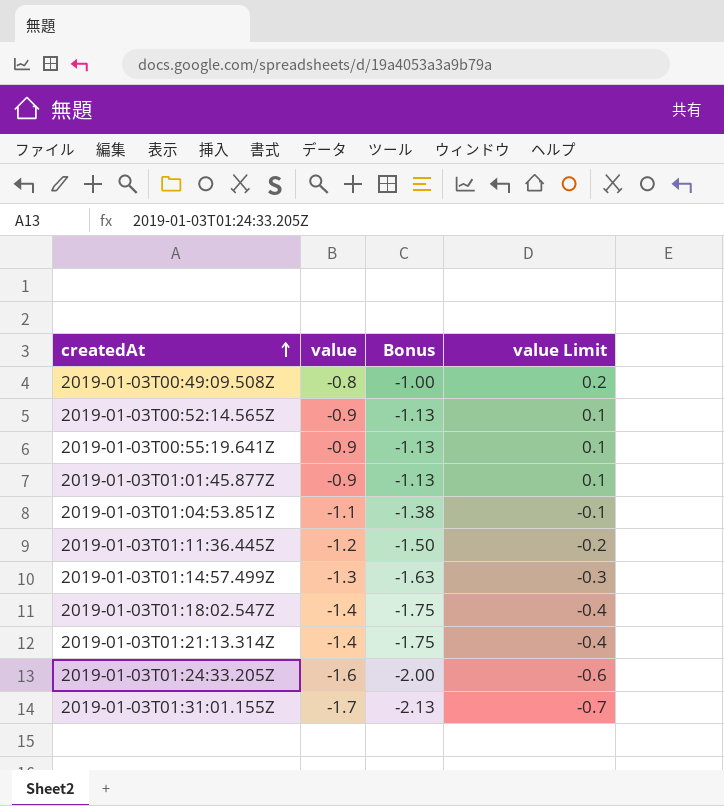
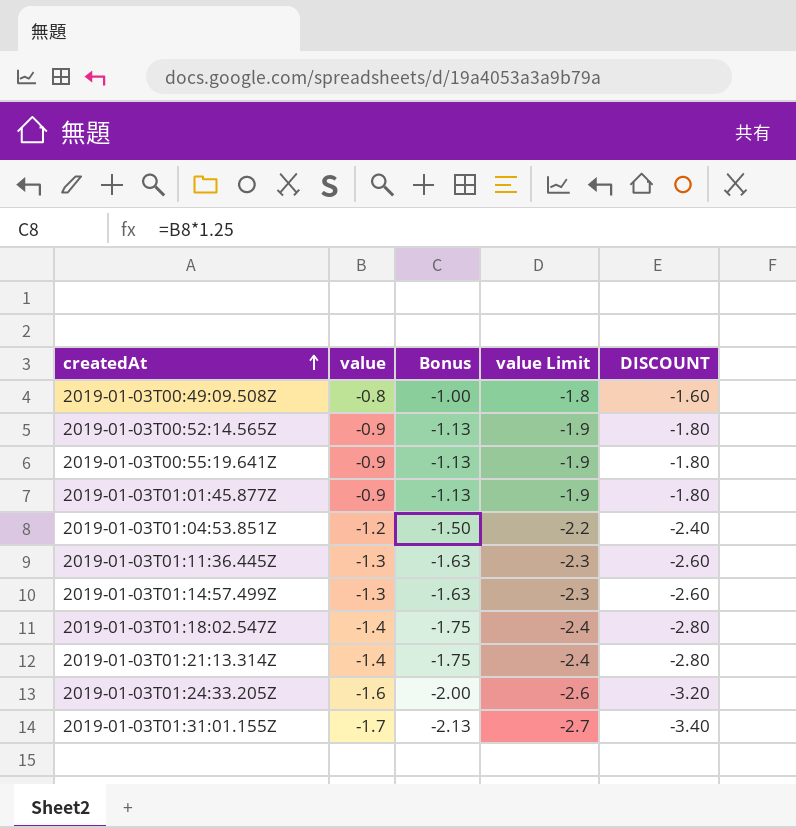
column value Limit | formula: [value] + 1 -> [value] - 1
column DISCOUNT | formula: none -> [value] * 2
2019-01-03T01:04:53.851Z | value: -1.1 -> -1.2
2019-01-03T01:04:53.851Z | Bonus: -1.38 -> -1.50
2019-01-03T01:11:36.445Z | value: -1.2 -> -1.3
2019-01-03T01:11:36.445Z | Bonus: -1.50 -> -1.63

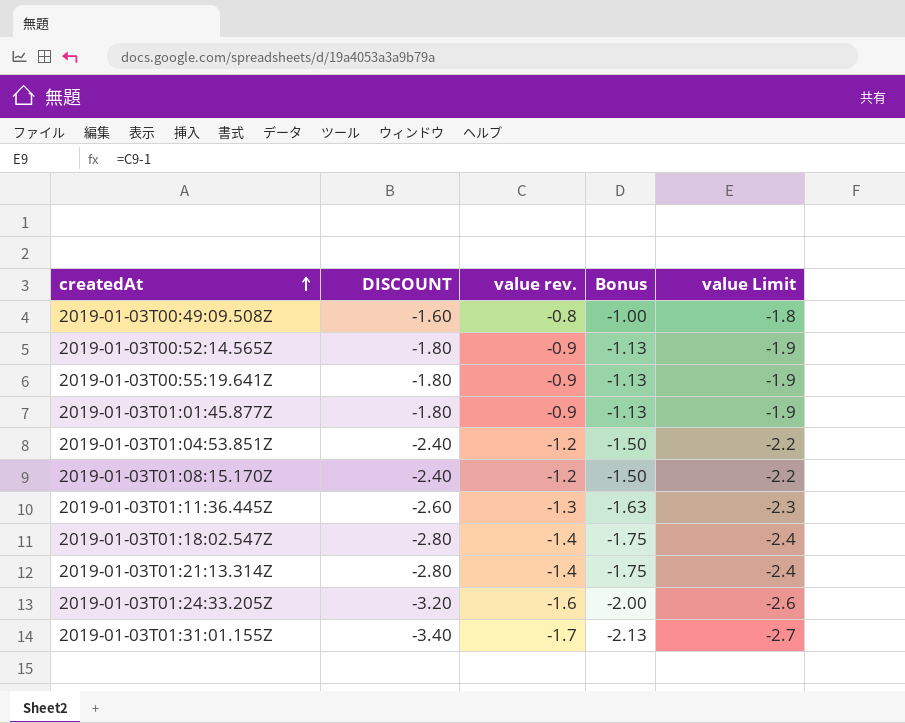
column DISCOUNT | position: 5 -> 2
column name: value -> value rev.
row 2019-01-03T01:14:57.499Z: -1.3 | -1.63 | -2.3 | -2.60 -> none
row 2019-01-03T01:08:15.170Z: none -> -2.40 | -1.2 | -1.50 | -2.2

